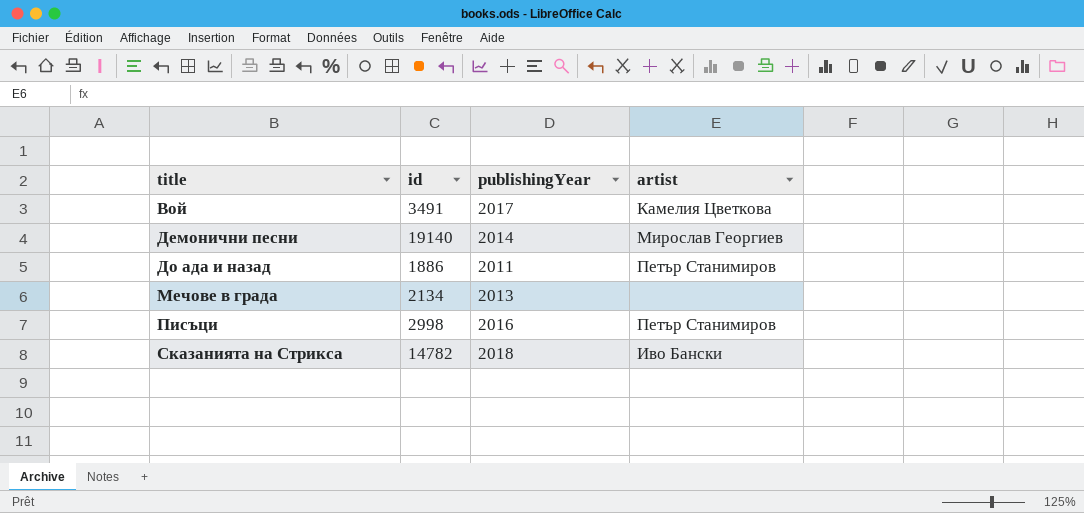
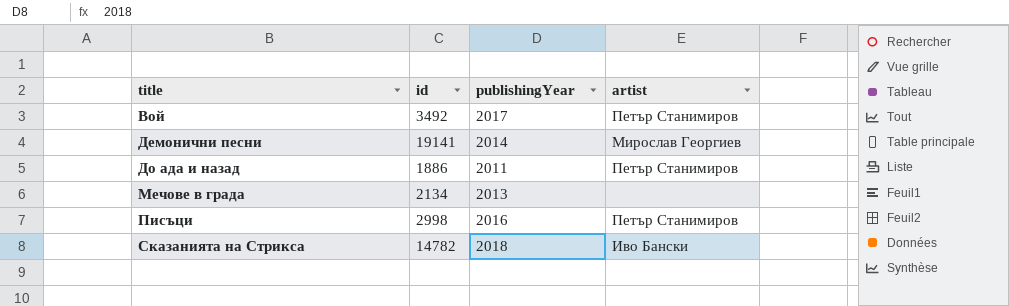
Вой | id: 3491 -> 3492
Вой | artist: Камелия Цветкова -> Петър Станимиров
Демонични песни | id: 19140 -> 19141

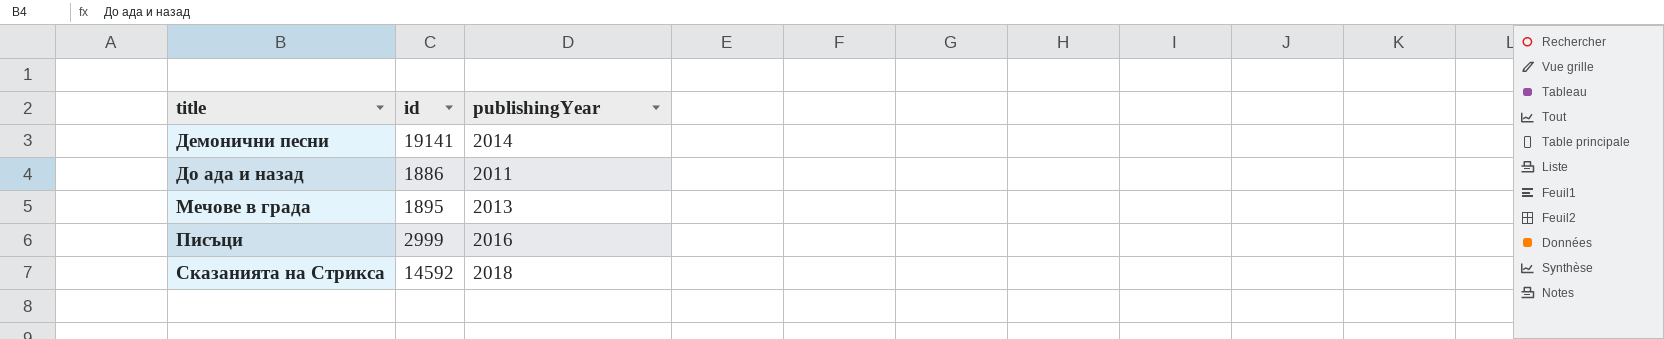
column artist | position: 4 -> none
row Вой: 3492 | 2017 | Петър Станимиров -> none
Мечове в града | id: 2134 -> 1895
Писъци | id: 2998 -> 2999
Сказанията на Стрикса | id: 14782 -> 14592

